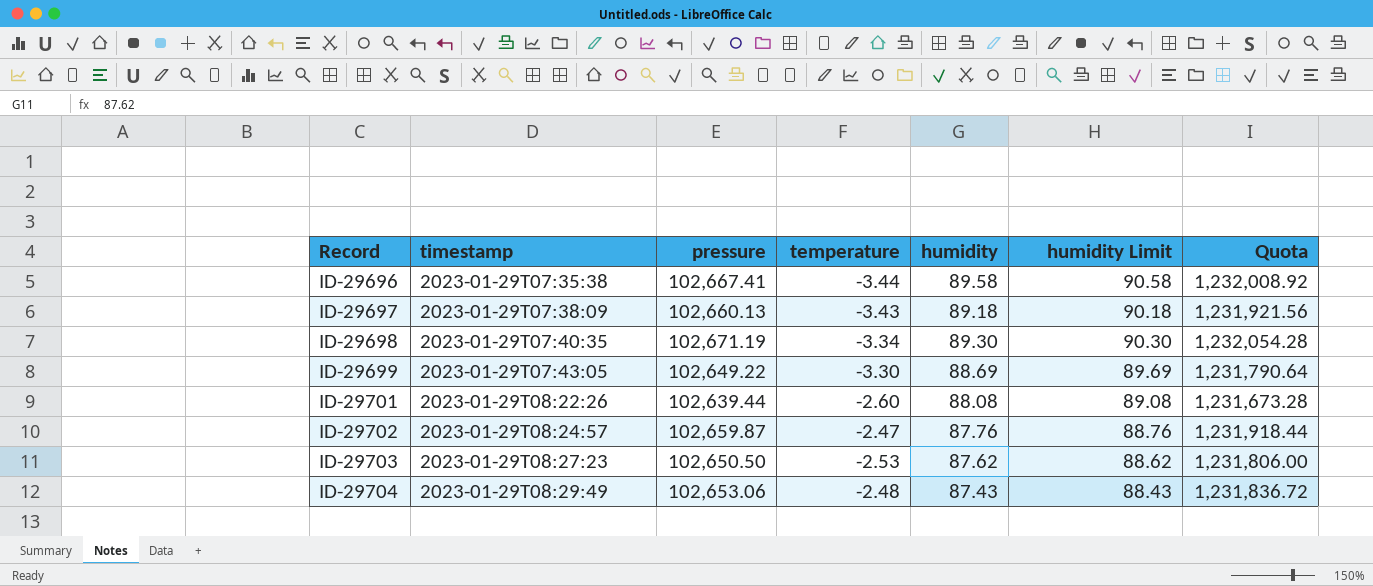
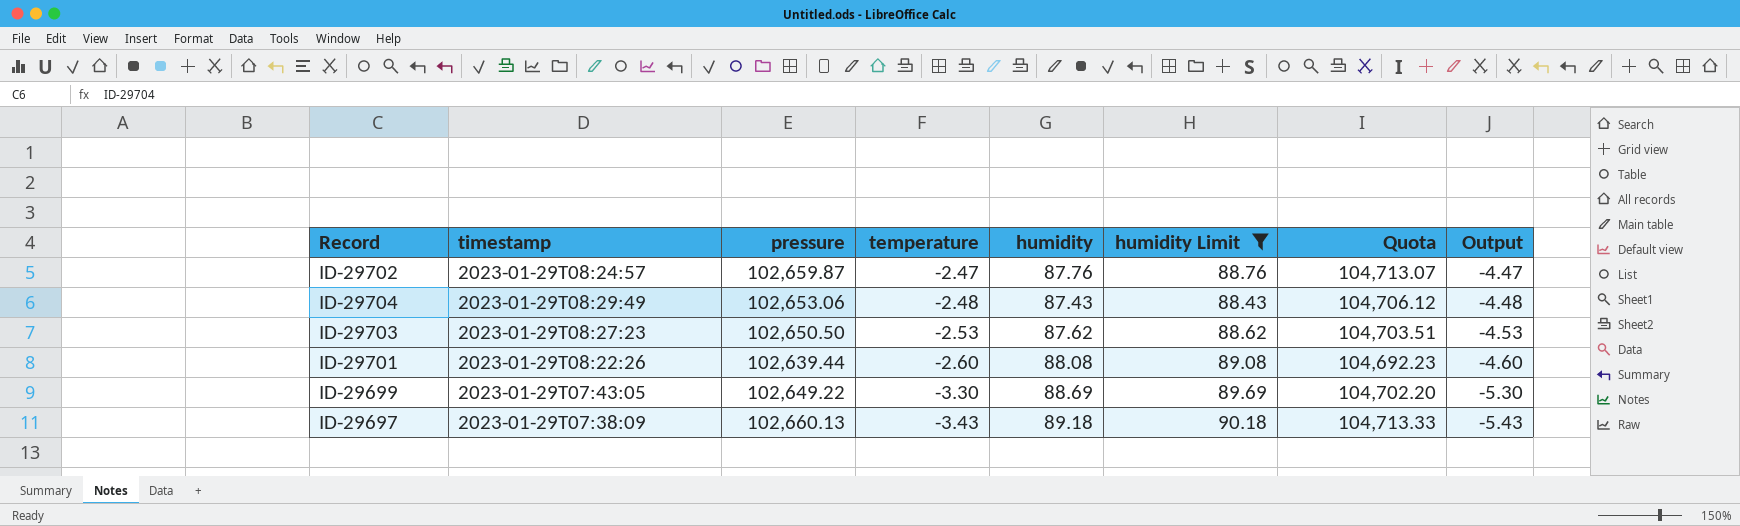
filter: none -> humidity Limit <= 90.18
row order: Record ascending -> temperature descending
column Quota | formula: [pressure] * 12 -> [pressure] * 1.02
column Output | formula: none -> [temperature] - 2

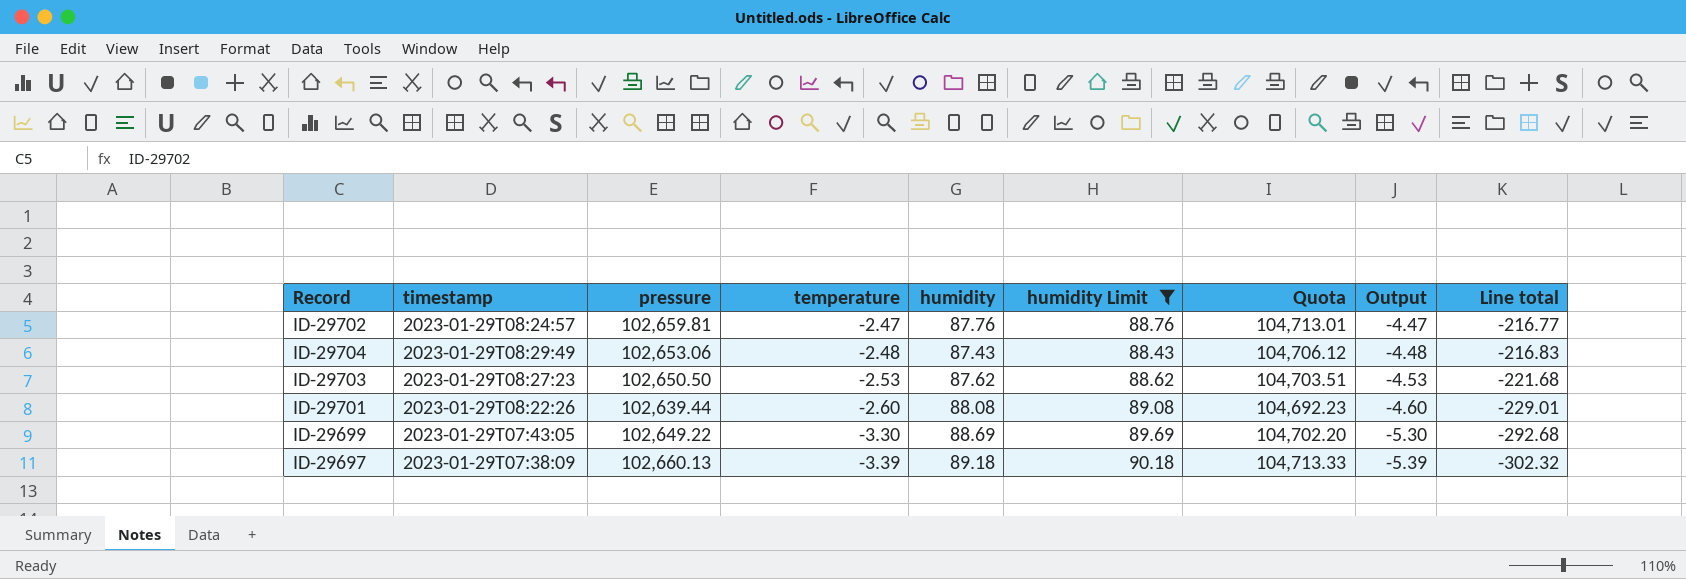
column Line total | formula: none -> [temperature] * [humidity]
ID-29702 | pressure: 102,659.87 -> 102,659.81
ID-29702 | Quota: 104,713.07 -> 104,713.01
ID-29697 | temperature: -3.43 -> -3.39
ID-29697 | Output: -5.43 -> -5.39

